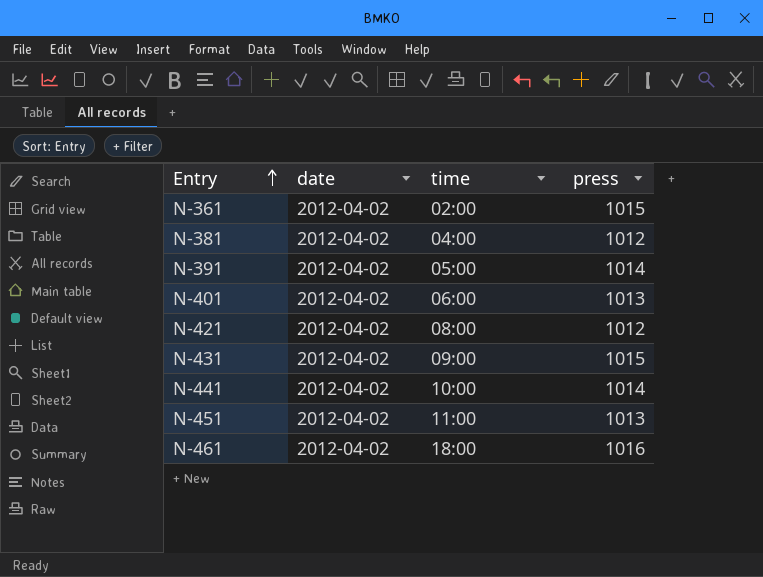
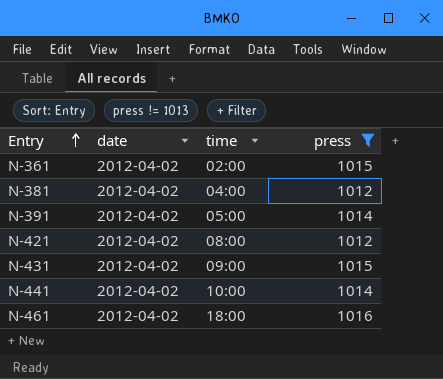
filter: none -> press != 1013

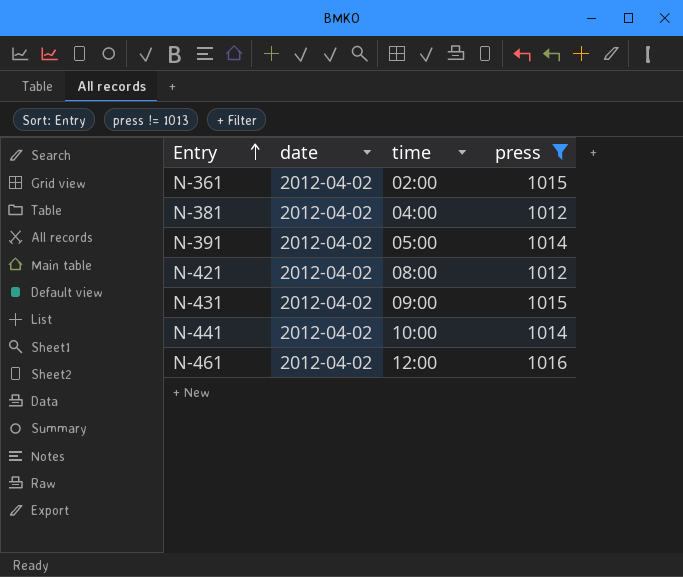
N-461 | time: 18:00 -> 12:00

